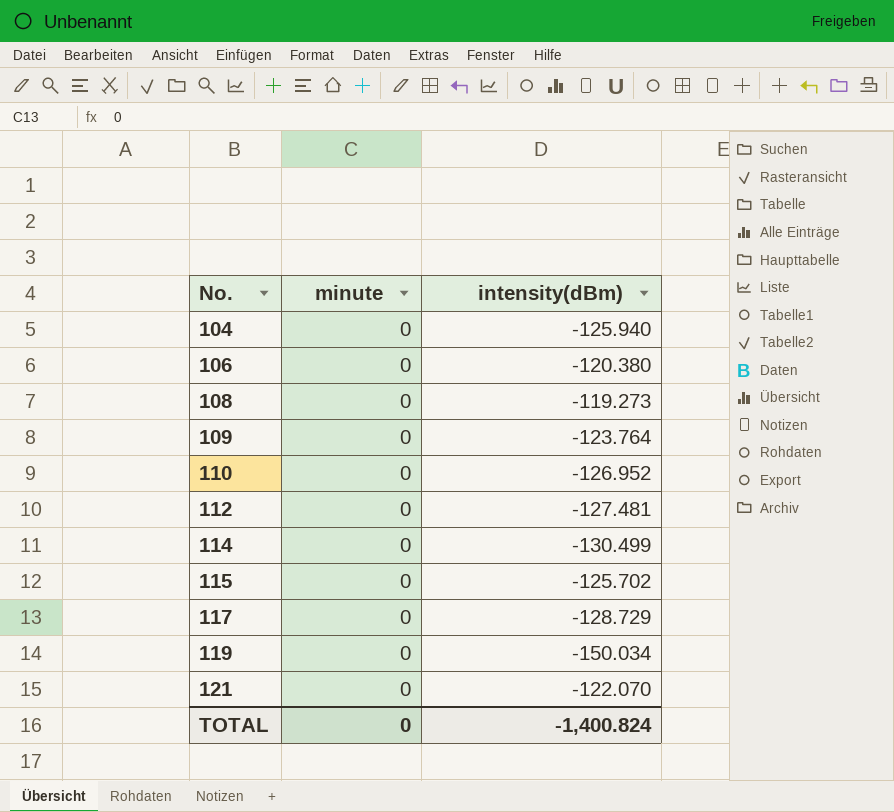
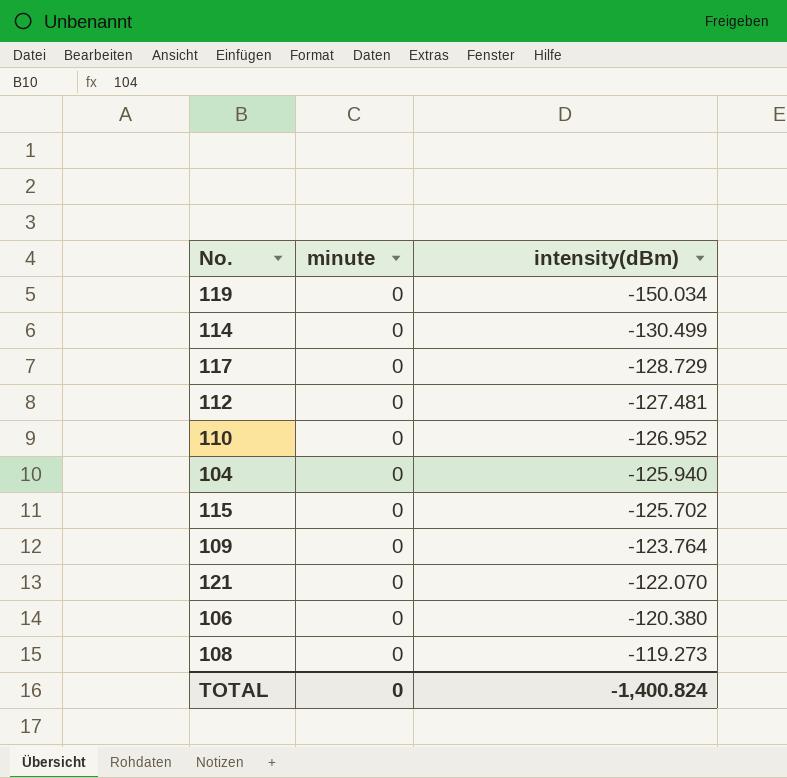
row order: No. ascending -> intensity(dBm) ascending

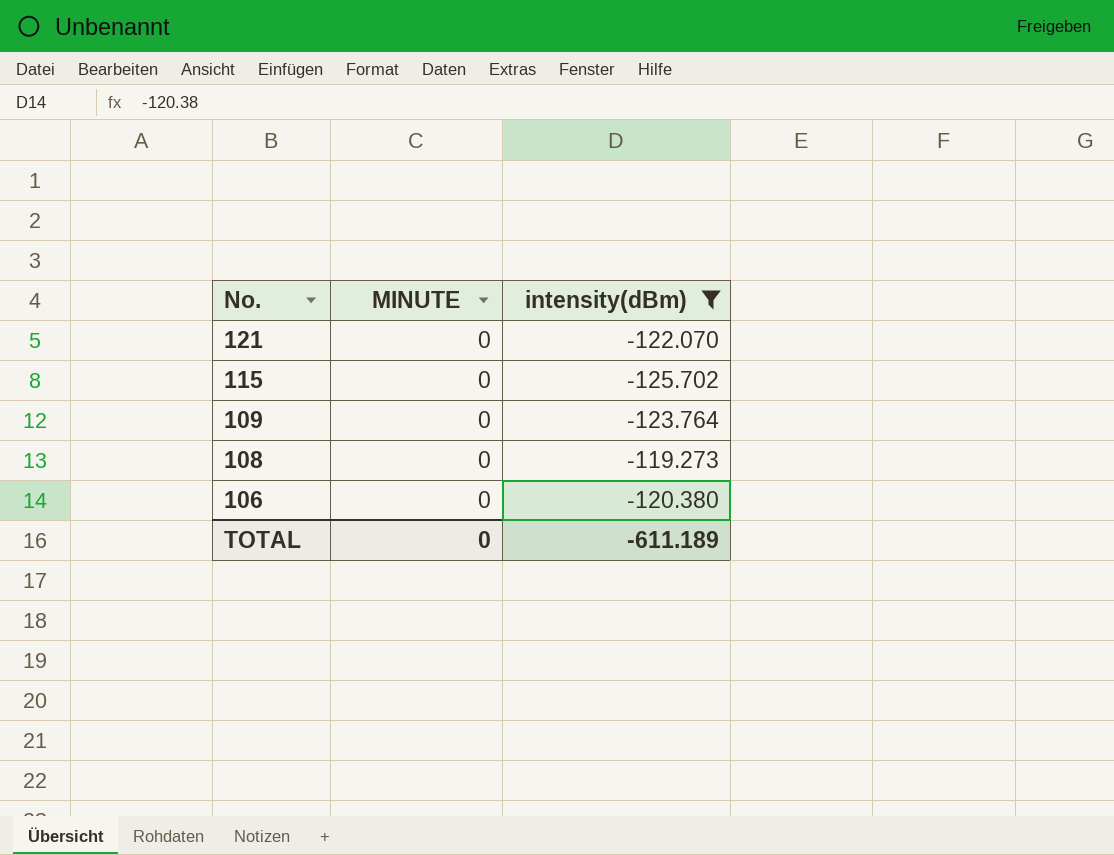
filter: none -> intensity(dBm) >= -125.702
row order: intensity(dBm) ascending -> No. descending
column name: minute -> MINUTE
TOTAL | intensity(dBm): -1,400.824 -> -611.189

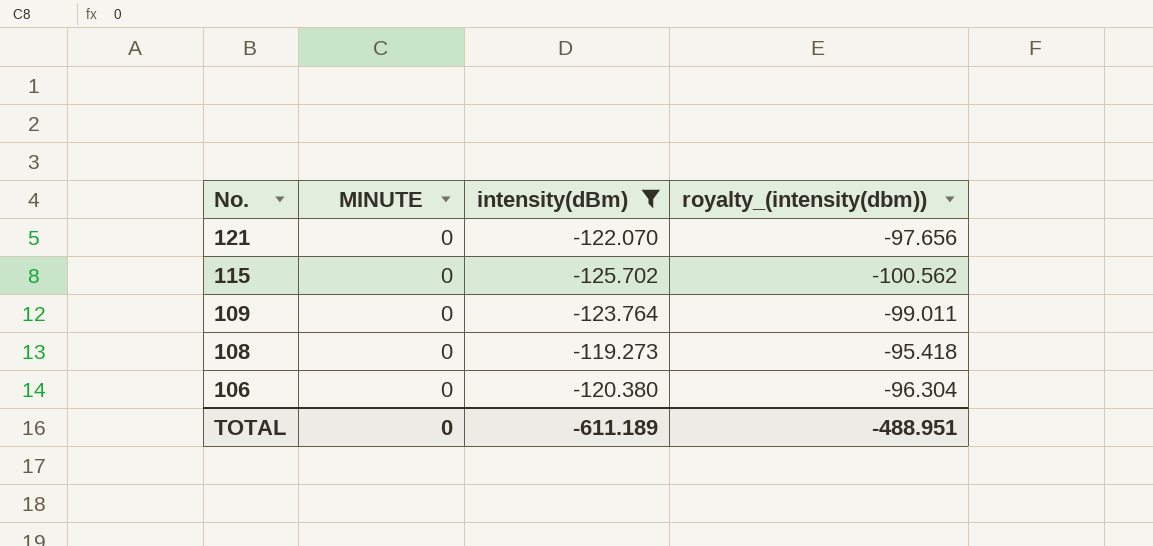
column royalty_(intensity(dbm)) | formula: none -> [intensity(dBm)] * 0.8

